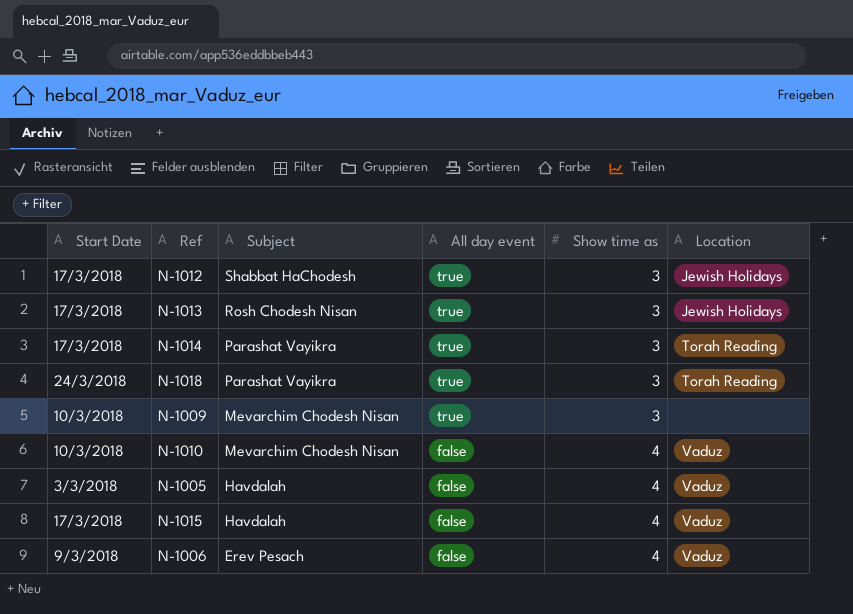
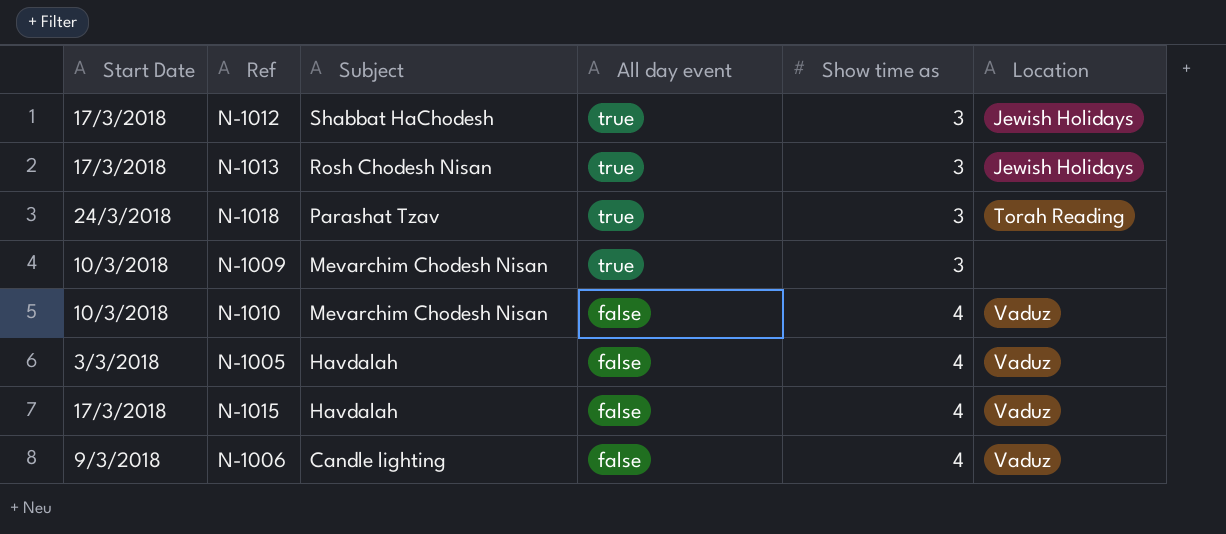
row N-1014: 17/3/2018 | Parashat Vayikra | true | 3 | Torah Reading -> none
N-1018 | Subject: Parashat Vayikra -> Parashat Tzav
N-1006 | Subject: Erev Pesach -> Candle lighting

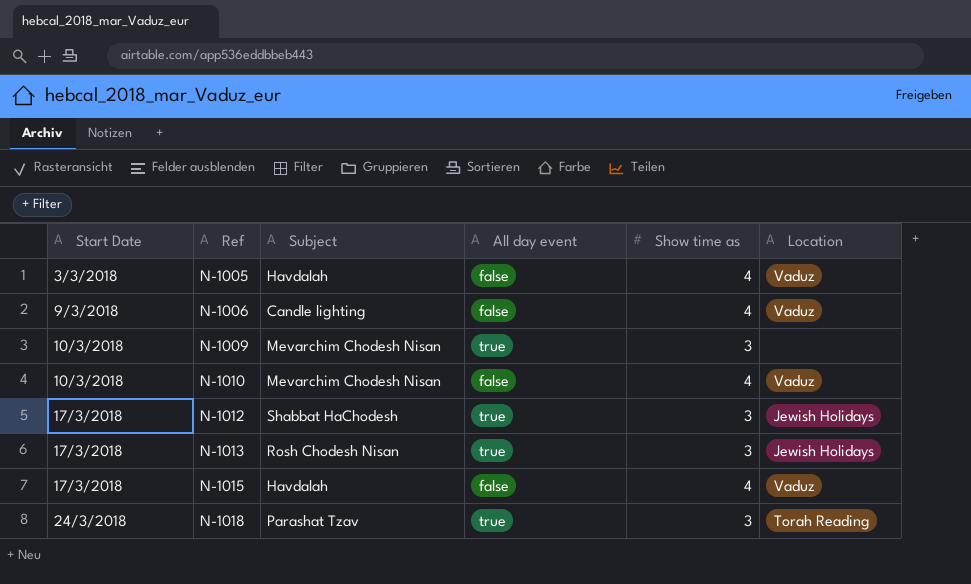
row order: Subject descending -> Start Date ascending

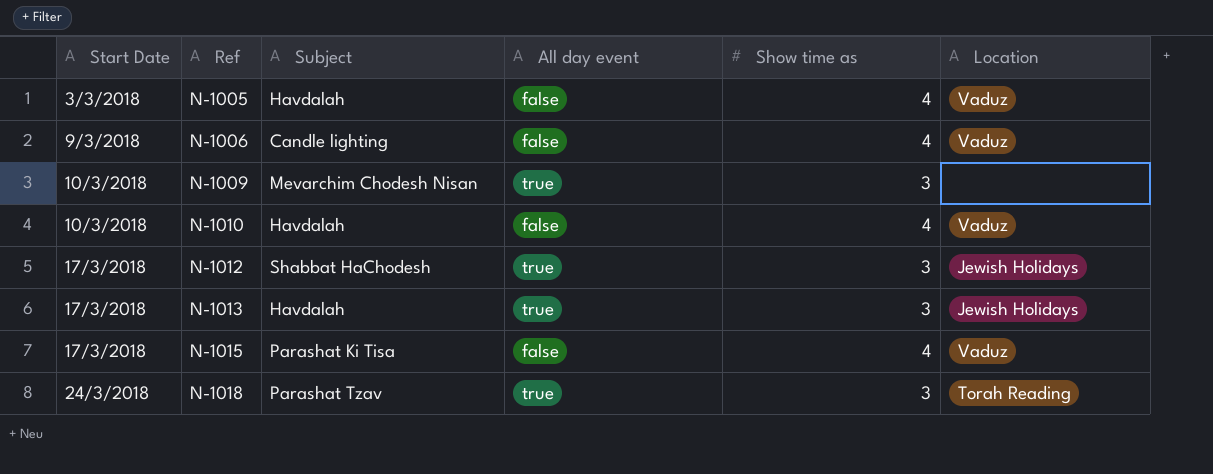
N-1010 | Subject: Mevarchim Chodesh Nisan -> Havdalah
N-1013 | Subject: Rosh Chodesh Nisan -> Havdalah
N-1015 | Subject: Havdalah -> Parashat Ki Tisa

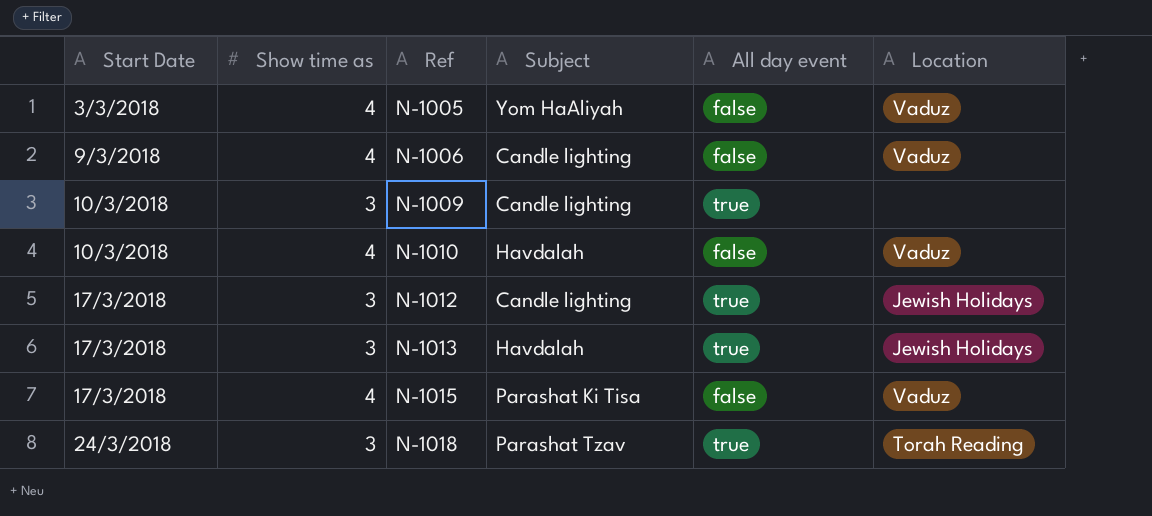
column Show time as | position: 5 -> 2
N-1005 | Subject: Havdalah -> Yom HaAliyah
N-1009 | Subject: Mevarchim Chodesh Nisan -> Candle lighting
N-1012 | Subject: Shabbat HaChodesh -> Candle lighting

